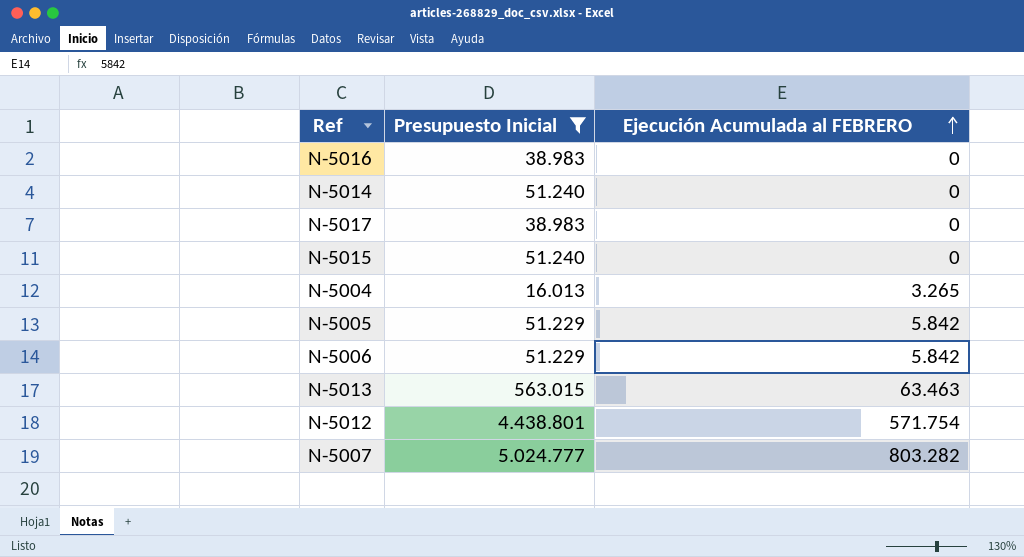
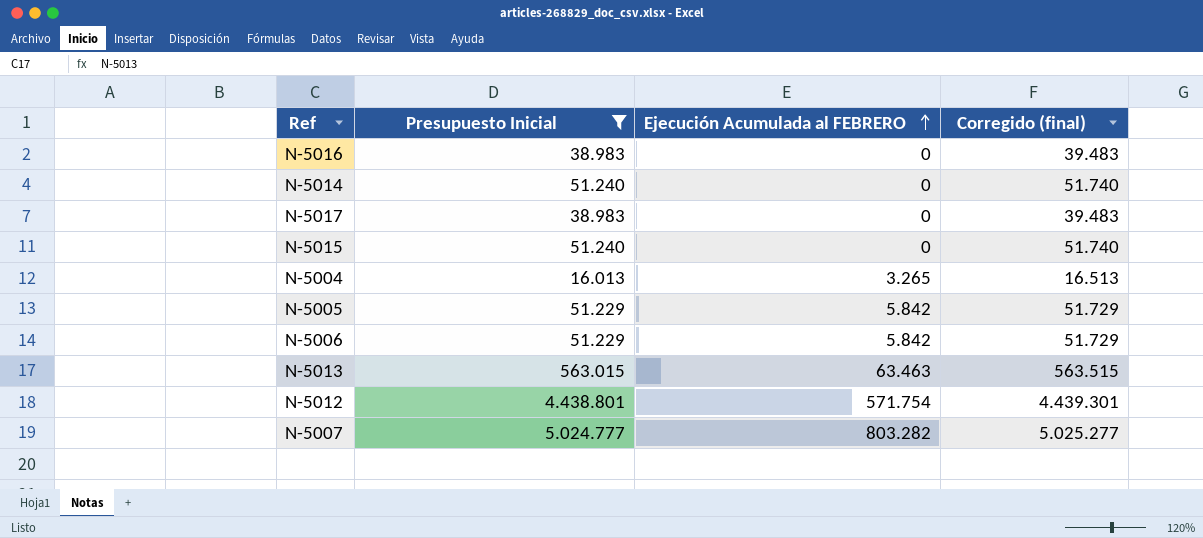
column Corregido (final) | formula: none -> [Presupuesto Inicial] + 500

